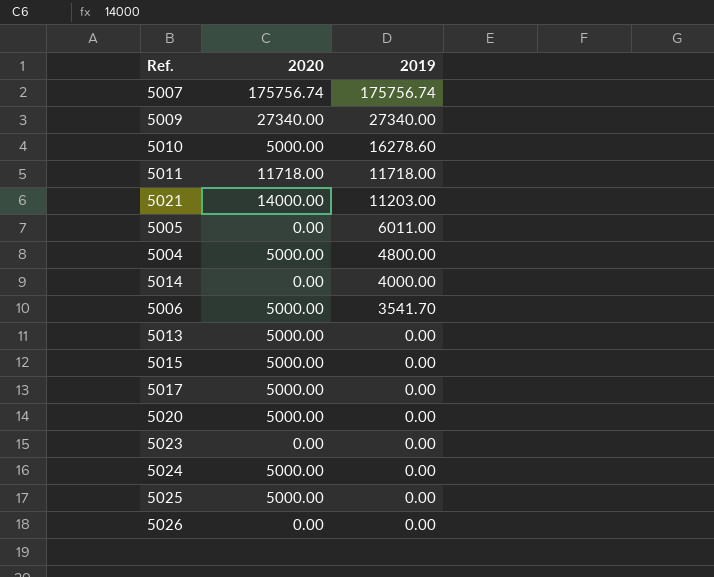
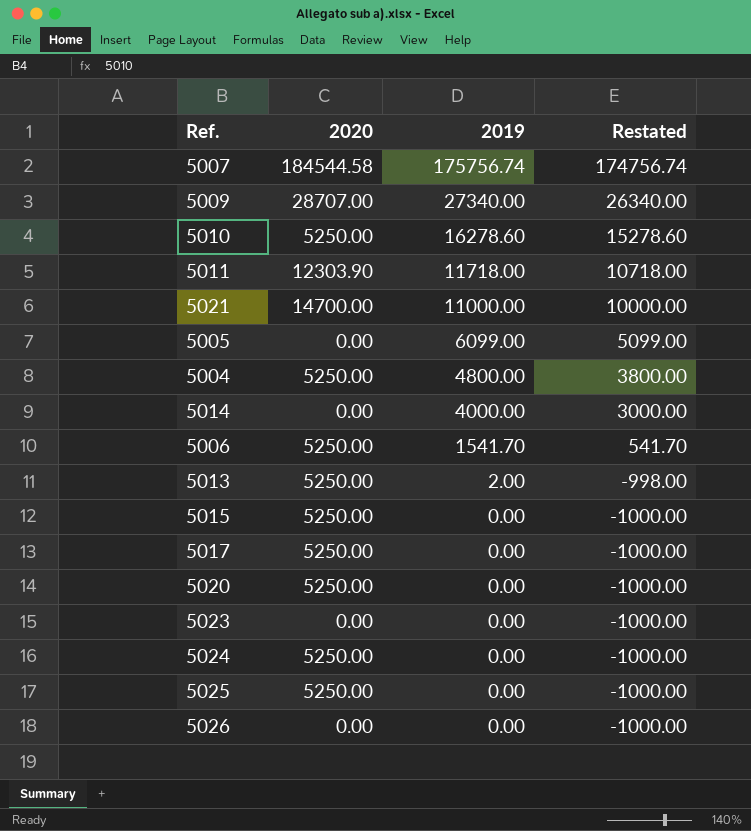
column Restated | formula: none -> [2019] - 1000
5007 | 2020: 175756.74 -> 184544.58
5009 | 2020: 27340.00 -> 28707.00
5010 | 2020: 5000.00 -> 5250.00
5011 | 2020: 11718.00 -> 12303.90
5021 | 2020: 14000.00 -> 14700.00
5021 | 2019: 11203.00 -> 11000.00
5005 | 2019: 6011.00 -> 6099.00
5004 | 2020: 5000.00 -> 5250.00
5006 | 2020: 5000.00 -> 5250.00
5006 | 2019: 3541.70 -> 1541.70
5013 | 2020: 5000.00 -> 5250.00
5013 | 2019: 0.00 -> 2.00
5015 | 2020: 5000.00 -> 5250.00
5017 | 2020: 5000.00 -> 5250.00
5020 | 2020: 5000.00 -> 5250.00
5024 | 2020: 5000.00 -> 5250.00
5025 | 2020: 5000.00 -> 5250.00

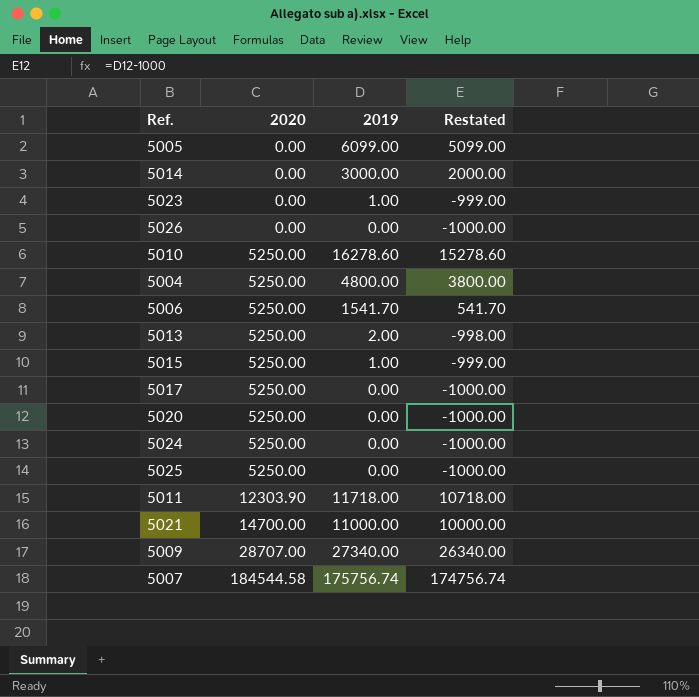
row order: 2019 descending -> 2020 ascending
5014 | 2019: 4000.00 -> 3000.00
5014 | Restated: 3000.00 -> 2000.00
5023 | 2019: 0.00 -> 1.00
5023 | Restated: -1000.00 -> -999.00
5015 | 2019: 0.00 -> 1.00
5015 | Restated: -1000.00 -> -999.00

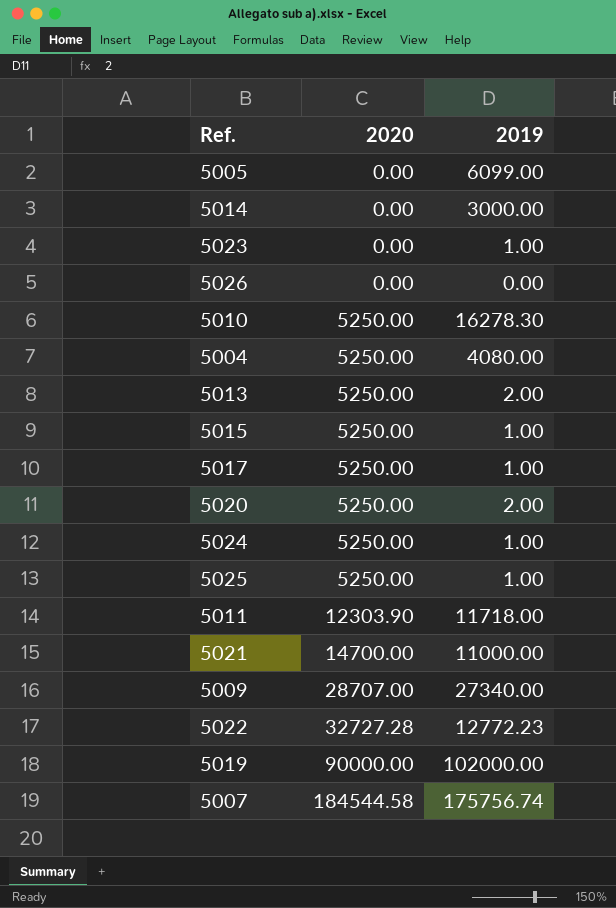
column Restated | formula: [2019] - 1000 -> none
row 5006: 5250.00 | 1541.70 | 541.70 -> none
5010 | 2019: 16278.60 -> 16278.30
5004 | 2019: 4800.00 -> 4080.00
5017 | 2019: 0.00 -> 1.00
5020 | 2019: 0.00 -> 2.00
5024 | 2019: 0.00 -> 1.00
5025 | 2019: 0.00 -> 1.00
row 5022: none -> 32727.28 | 12772.23
row 5019: none -> 90000.00 | 102000.00

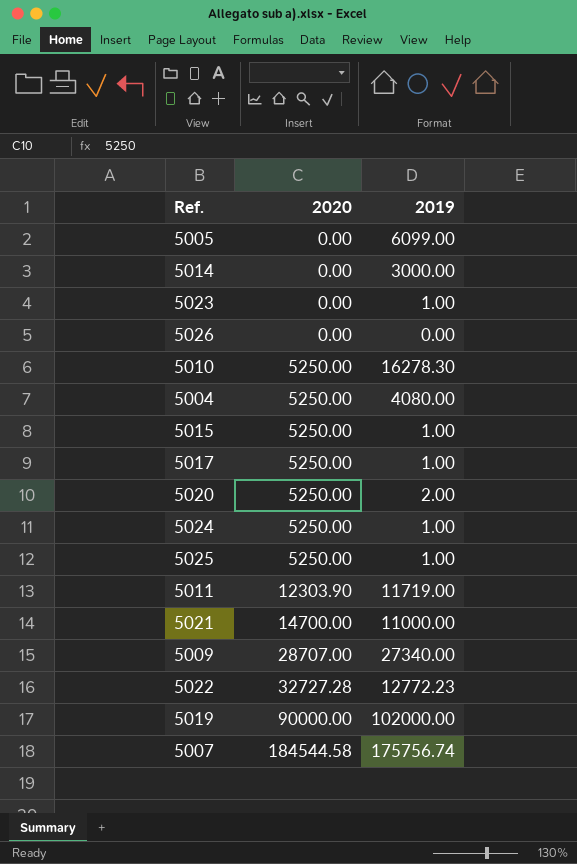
row 5013: 5250.00 | 2.00 -> none
5011 | 2019: 11718.00 -> 11719.00

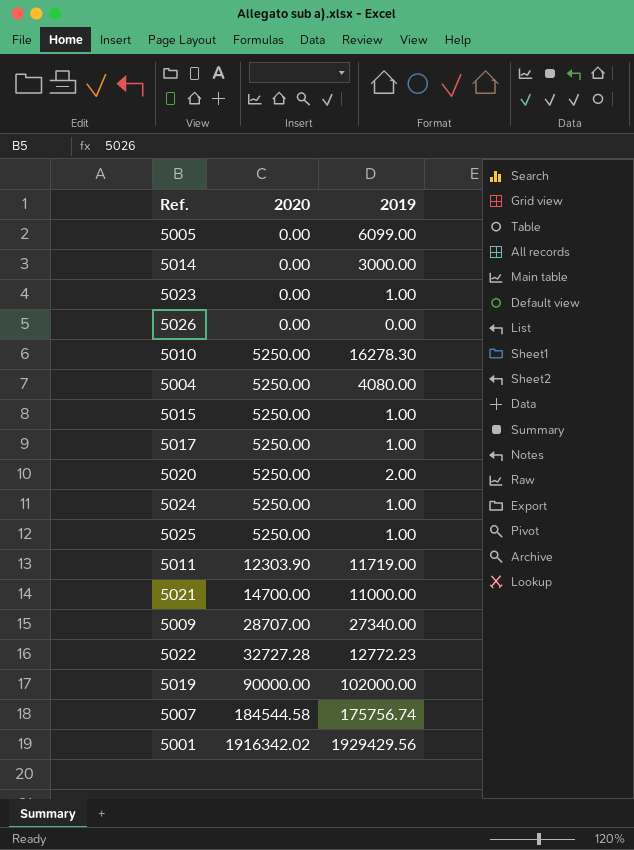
row 5001: none -> 1916342.02 | 1929429.56

